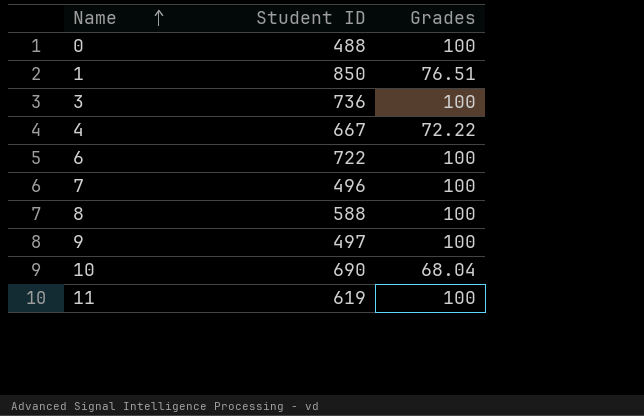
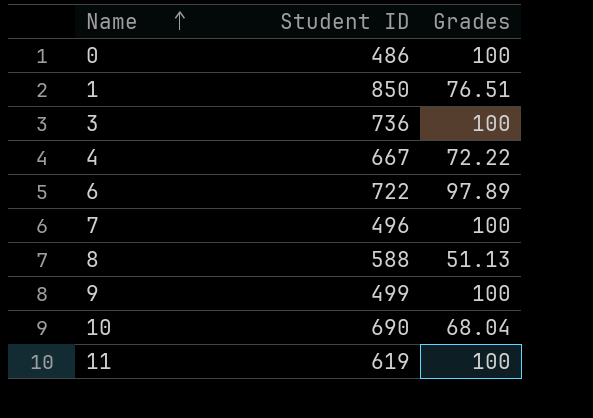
0 | Student ID: 488 -> 486
6 | Grades: 100 -> 97.89
8 | Grades: 100 -> 51.13
9 | Student ID: 497 -> 499

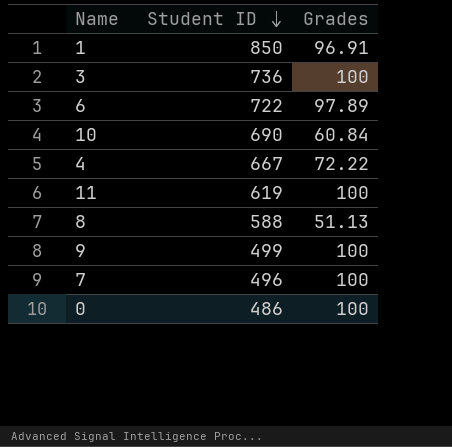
row order: Name ascending -> Student ID descending
1 | Grades: 76.51 -> 96.91
10 | Grades: 68.04 -> 60.84

